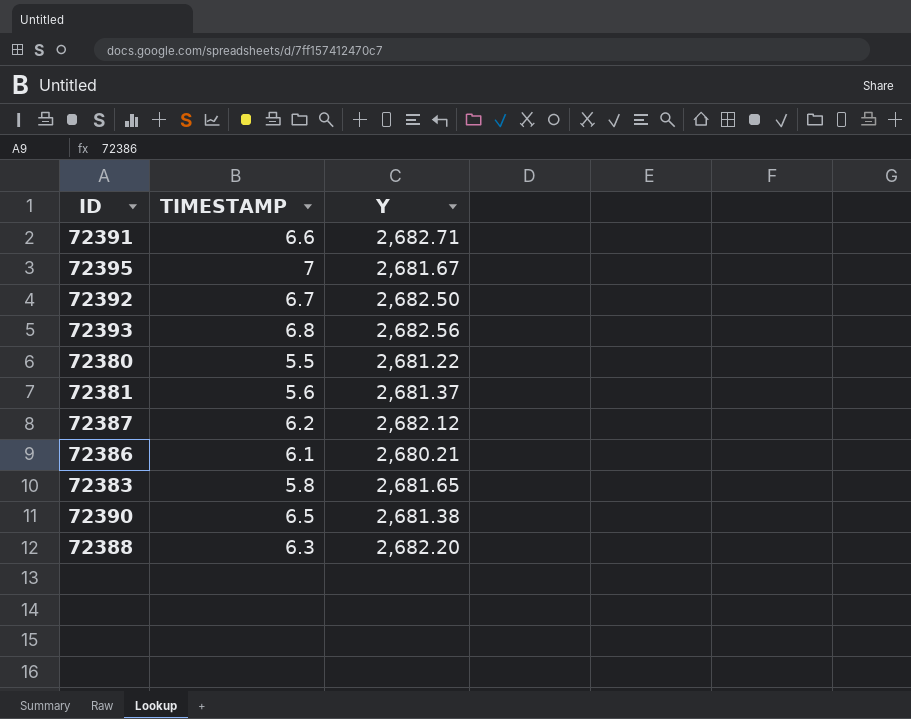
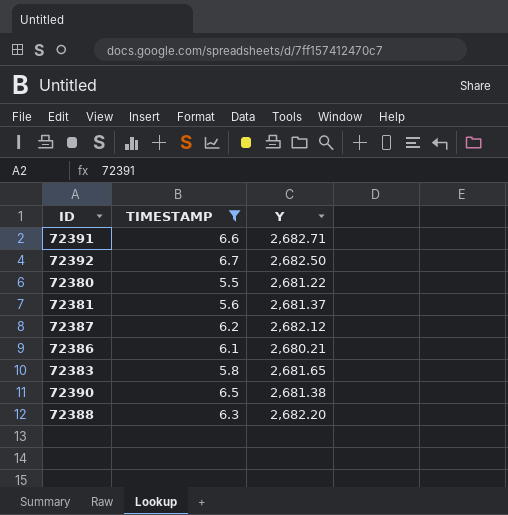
filter: none -> TIMESTAMP <= 6.7

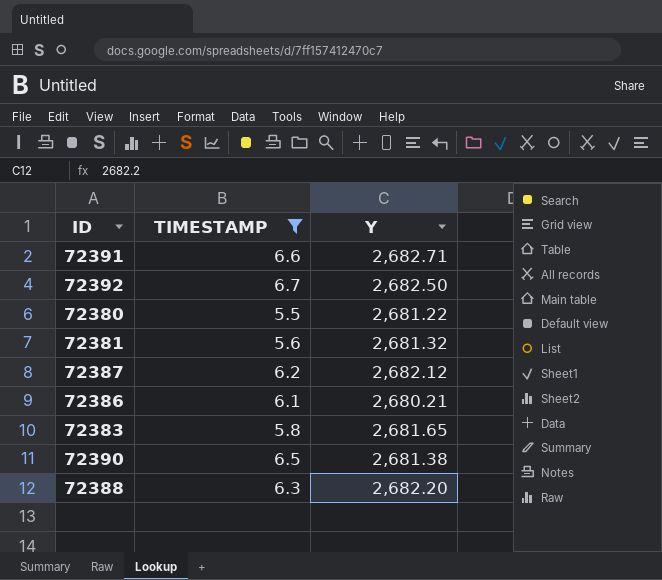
72381 | Y: 2,681.37 -> 2,681.32

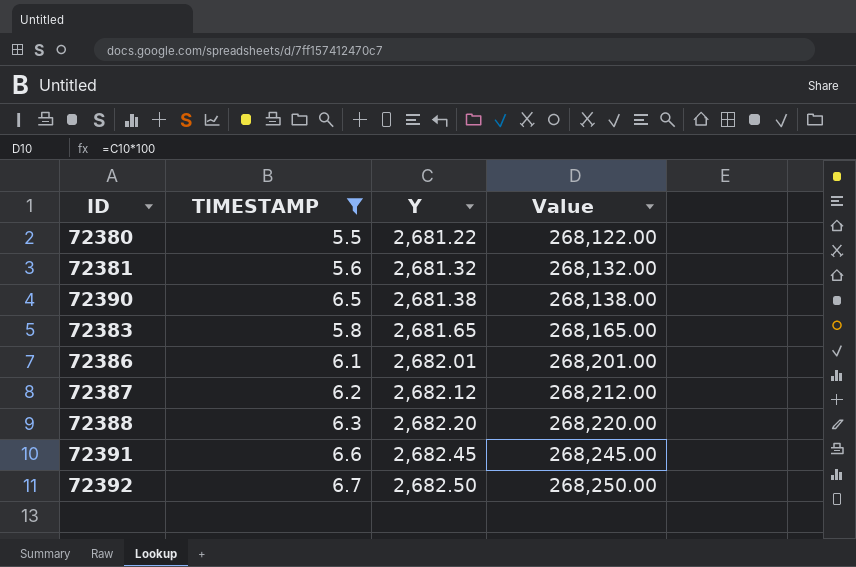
row order: none -> Y ascending
column Value | formula: none -> [Y] * 100
72386 | Y: 2,680.21 -> 2,682.01
72391 | Y: 2,682.71 -> 2,682.45

